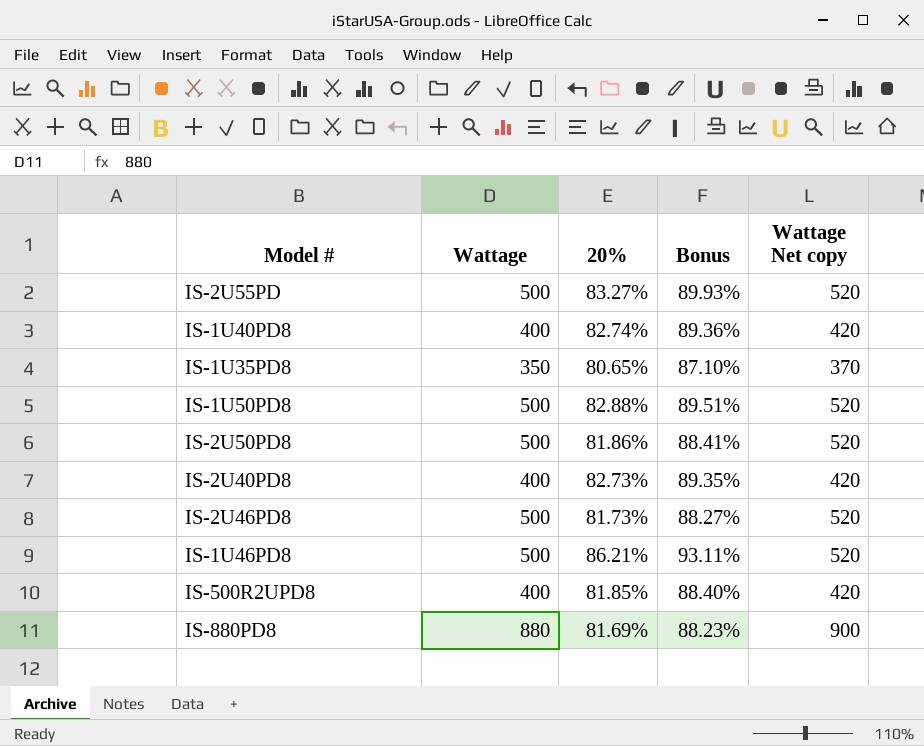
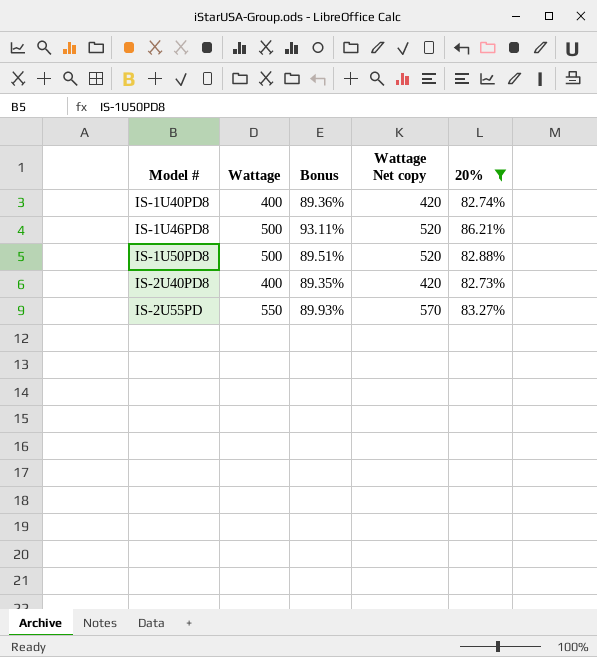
filter: none -> 20% >= 82.73%
row order: none -> Model # ascending
column 20% | position: 3 -> 5
IS-2U55PD | Wattage: 500 -> 550
IS-2U55PD | Wattage Net copy: 520 -> 570

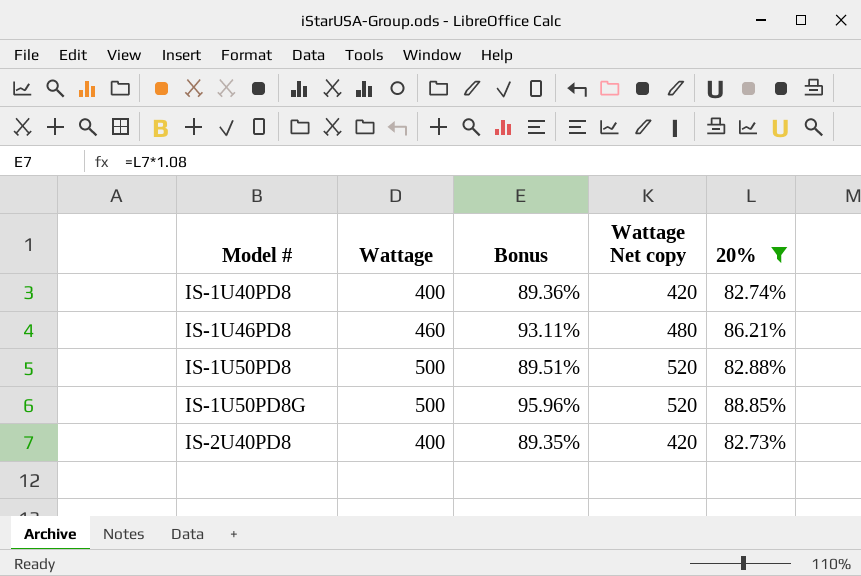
row IS-2U55PD: 550 | 89.93% | 570 | 83.27% -> none
IS-1U46PD8 | Wattage: 500 -> 460
IS-1U46PD8 | Wattage Net copy: 520 -> 480
row IS-1U50PD8G: none -> 500 | 95.96% | 520 | 88.85%

